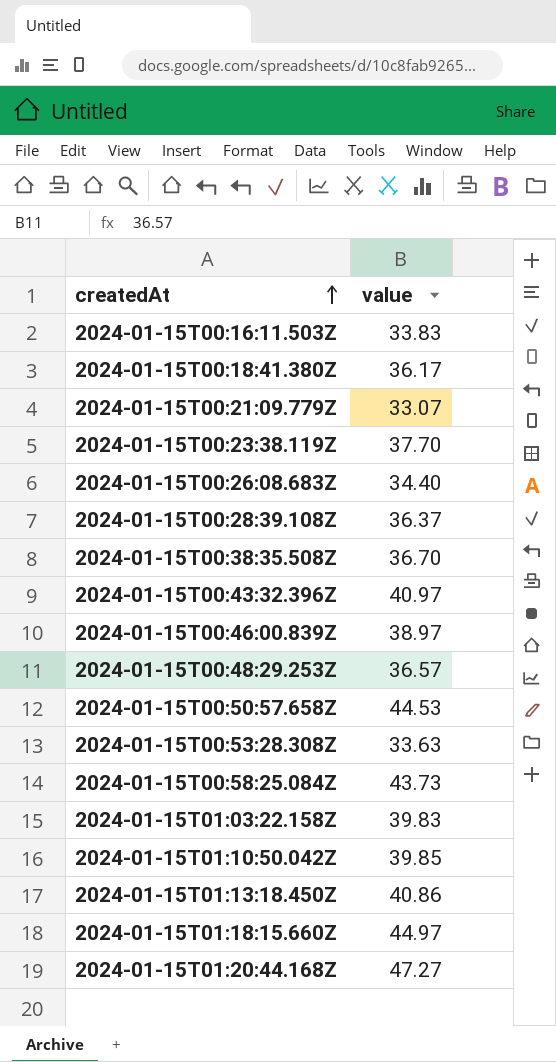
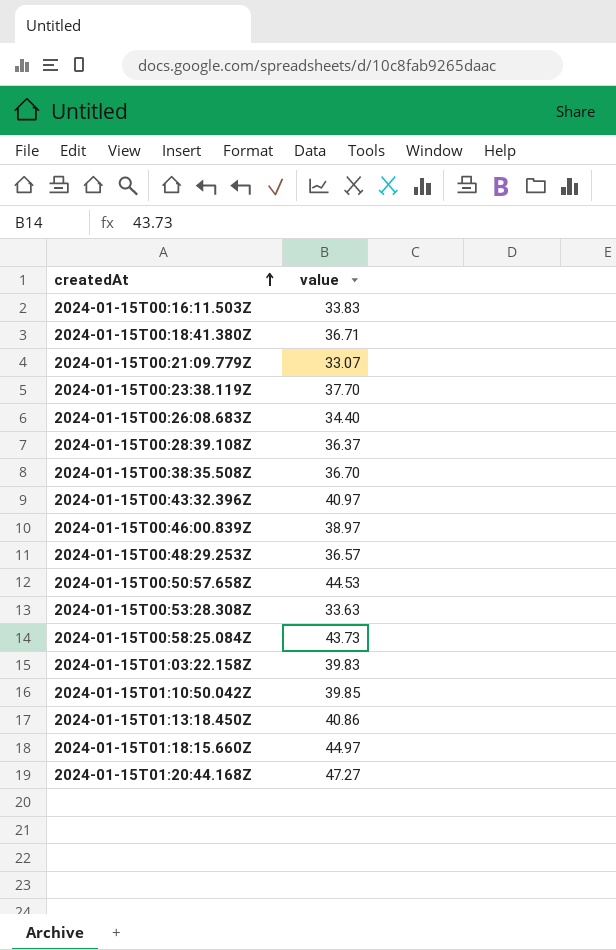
2024-01-15T00:18:41.380Z | value: 36.17 -> 36.71

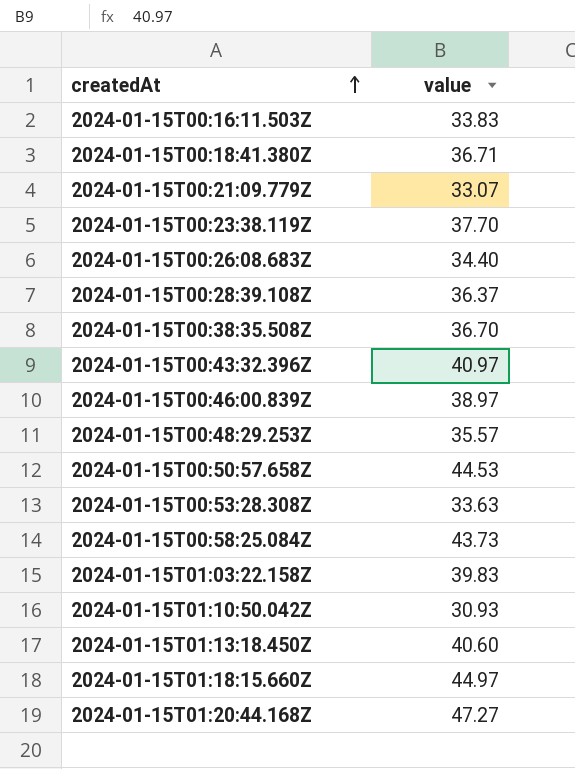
2024-01-15T00:48:29.253Z | value: 36.57 -> 35.57
2024-01-15T01:10:50.042Z | value: 39.85 -> 30.93
2024-01-15T01:13:18.450Z | value: 40.86 -> 40.60

